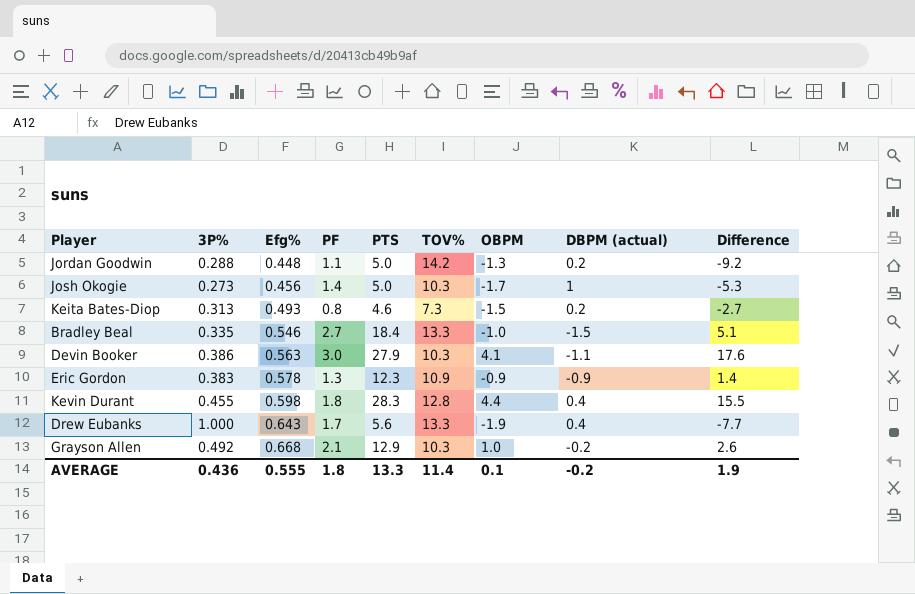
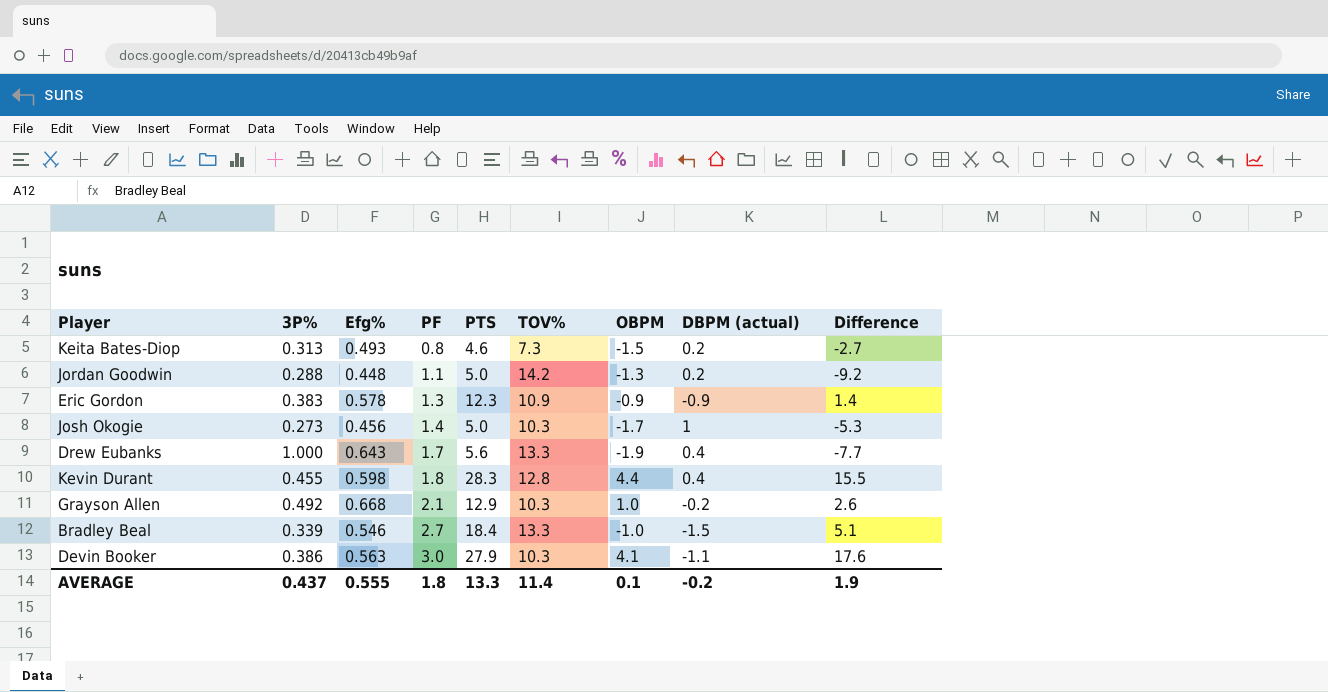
row order: Efg% ascending -> PF ascending
Bradley Beal | 3P%: 0.335 -> 0.339
AVERAGE | 3P%: 0.436 -> 0.437

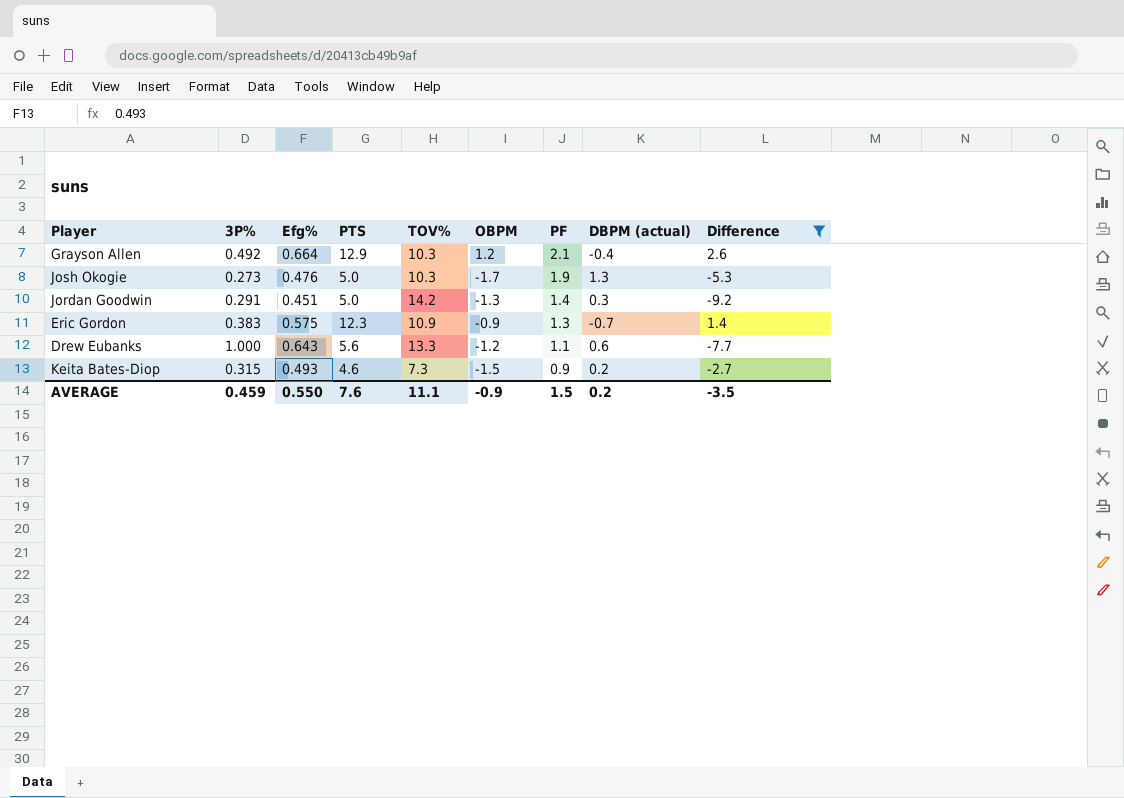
filter: none -> Difference <= 2.6
row order: PF ascending -> PF descending
column PF | position: 4 -> 7
Grayson Allen | Efg%: 0.668 -> 0.664
Grayson Allen | OBPM: 1.0 -> 1.2
Grayson Allen | DBPM (actual): -0.2 -> -0.4
Josh Okogie | Efg%: 0.456 -> 0.476
Josh Okogie | PF: 1.4 -> 1.9
Josh Okogie | DBPM (actual): 1 -> 1.3
Jordan Goodwin | 3P%: 0.288 -> 0.291
Jordan Goodwin | Efg%: 0.448 -> 0.451
Jordan Goodwin | PF: 1.1 -> 1.4
Jordan Goodwin | DBPM (actual): 0.2 -> 0.3
Eric Gordon | Efg%: 0.578 -> 0.575
Eric Gordon | DBPM (actual): -0.9 -> -0.7
Drew Eubanks | OBPM: -1.9 -> -1.2
Drew Eubanks | PF: 1.7 -> 1.1
Drew Eubanks | DBPM (actual): 0.4 -> 0.6
Keita Bates-Diop | 3P%: 0.313 -> 0.315
Keita Bates-Diop | PF: 0.8 -> 0.9
AVERAGE | 3P%: 0.437 -> 0.459
AVERAGE | Efg%: 0.555 -> 0.550
AVERAGE | PTS: 13.3 -> 7.6
AVERAGE | TOV%: 11.4 -> 11.1
AVERAGE | OBPM: 0.1 -> -0.9
AVERAGE | PF: 1.8 -> 1.5
AVERAGE | DBPM (actual): -0.2 -> 0.2
AVERAGE | Difference: 1.9 -> -3.5

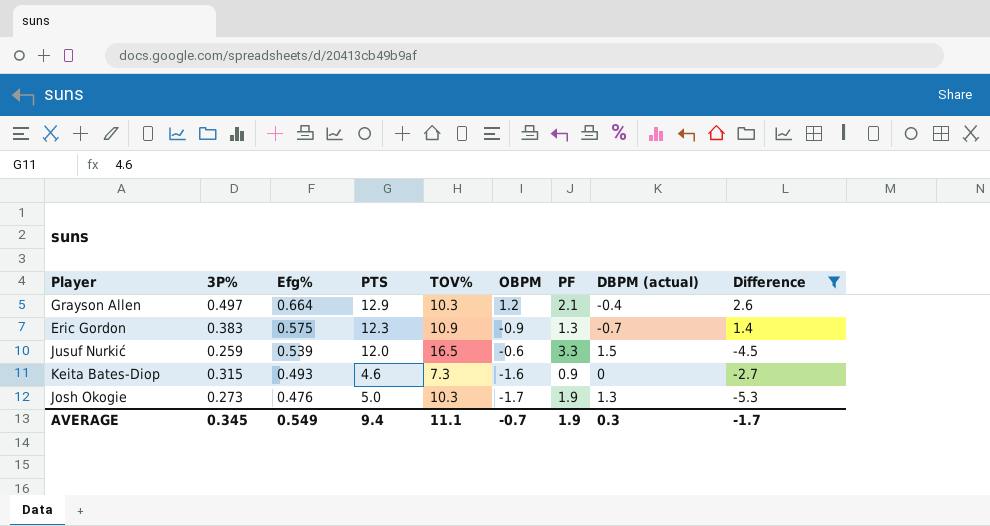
row order: PF descending -> Efg% descending
row Jordan Goodwin: 0.291 | 0.451 | 5.0 | 14.2 | -1.3 | 1.4 | 0.3 | -9.2 -> none
row Drew Eubanks: 1.000 | 0.643 | 5.6 | 13.3 | -1.2 | 1.1 | 0.6 | -7.7 -> none
Grayson Allen | 3P%: 0.492 -> 0.497
row Jusuf Nurkić: none -> 0.259 | 0.539 | 12.0 | 16.5 | -0.6 | 3.3 | 1.5 | -4.5
Keita Bates-Diop | OBPM: -1.5 -> -1.6
Keita Bates-Diop | DBPM (actual): 0.2 -> 0
AVERAGE | 3P%: 0.459 -> 0.345
AVERAGE | Efg%: 0.550 -> 0.549
AVERAGE | PTS: 7.6 -> 9.4
AVERAGE | OBPM: -0.9 -> -0.7
AVERAGE | PF: 1.5 -> 1.9
AVERAGE | DBPM (actual): 0.2 -> 0.3
AVERAGE | Difference: -3.5 -> -1.7

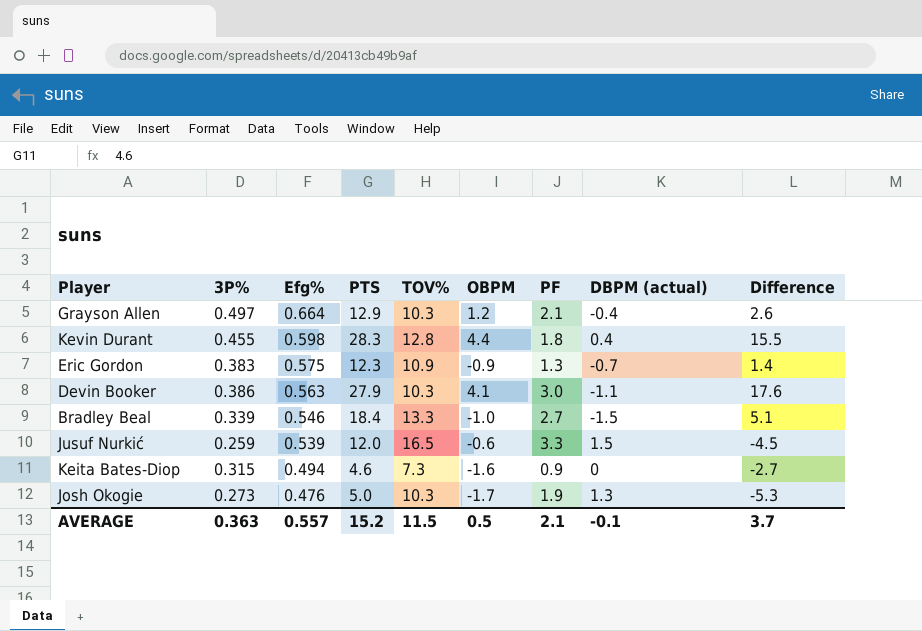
filter: Difference <= 2.6 -> none
Keita Bates-Diop | Efg%: 0.493 -> 0.494
AVERAGE | 3P%: 0.345 -> 0.363
AVERAGE | Efg%: 0.549 -> 0.557
AVERAGE | PTS: 9.4 -> 15.2
AVERAGE | TOV%: 11.1 -> 11.5
AVERAGE | OBPM: -0.7 -> 0.5
AVERAGE | PF: 1.9 -> 2.1
AVERAGE | DBPM (actual): 0.3 -> -0.1
AVERAGE | Difference: -1.7 -> 3.7

